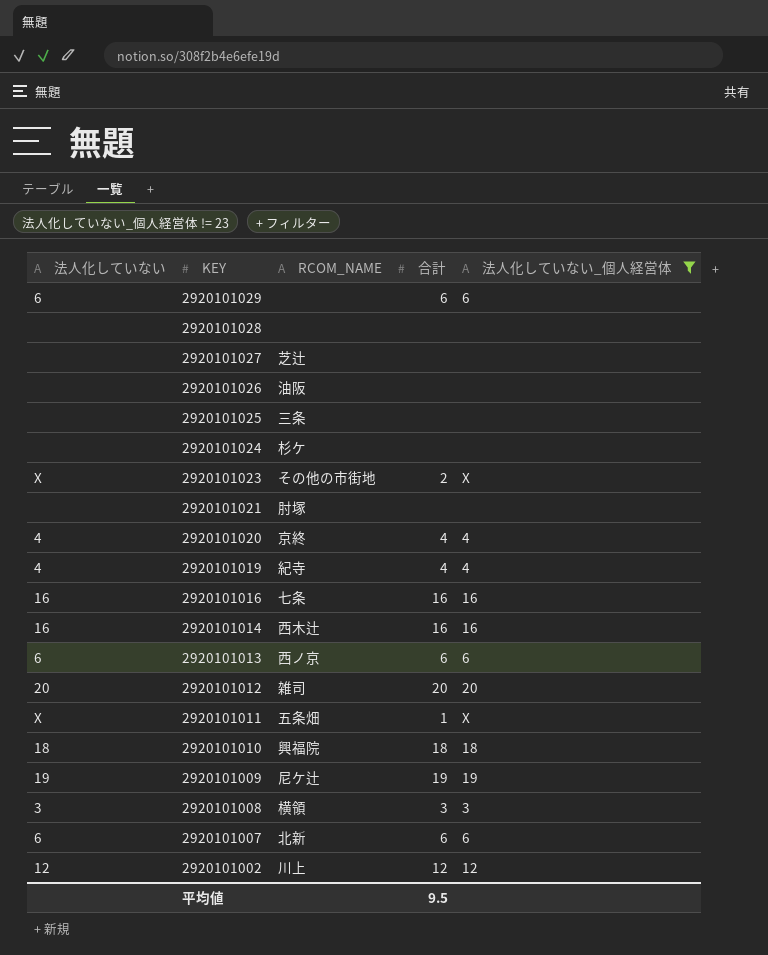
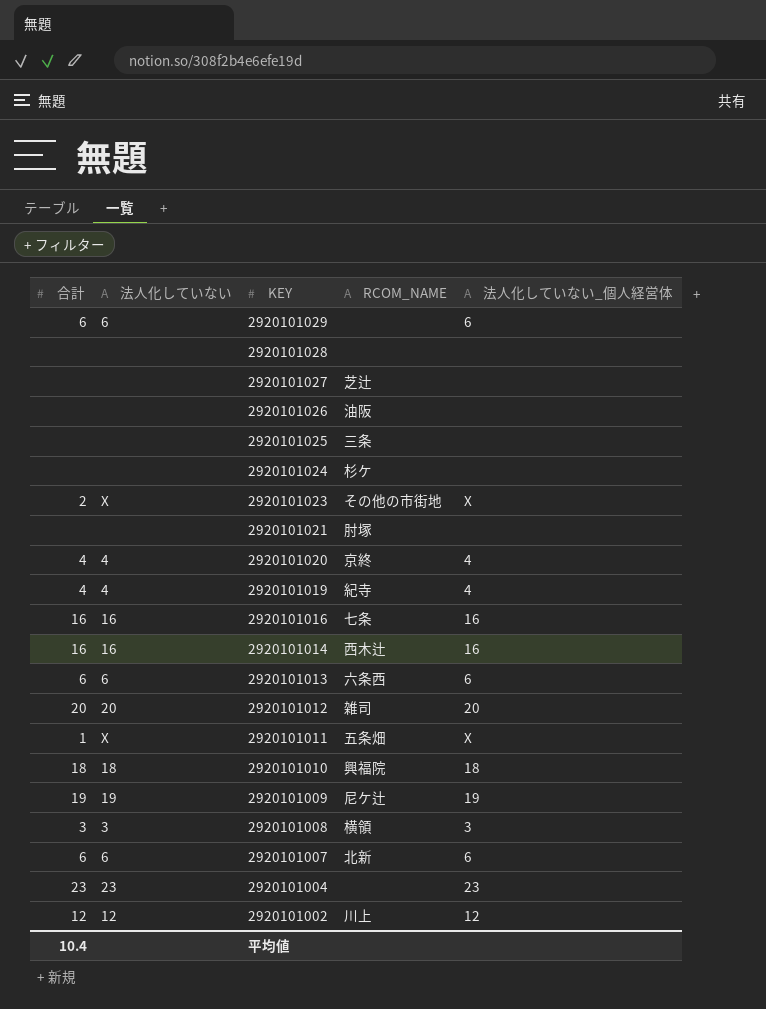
filter: 法人化していない_個人経営体 != 23 -> none
column 合計 | position: 4 -> 1
2920101013 | RCOM_NAME: 西ノ京 -> 六条西
平均値 | 合計: 9.5 -> 10.4

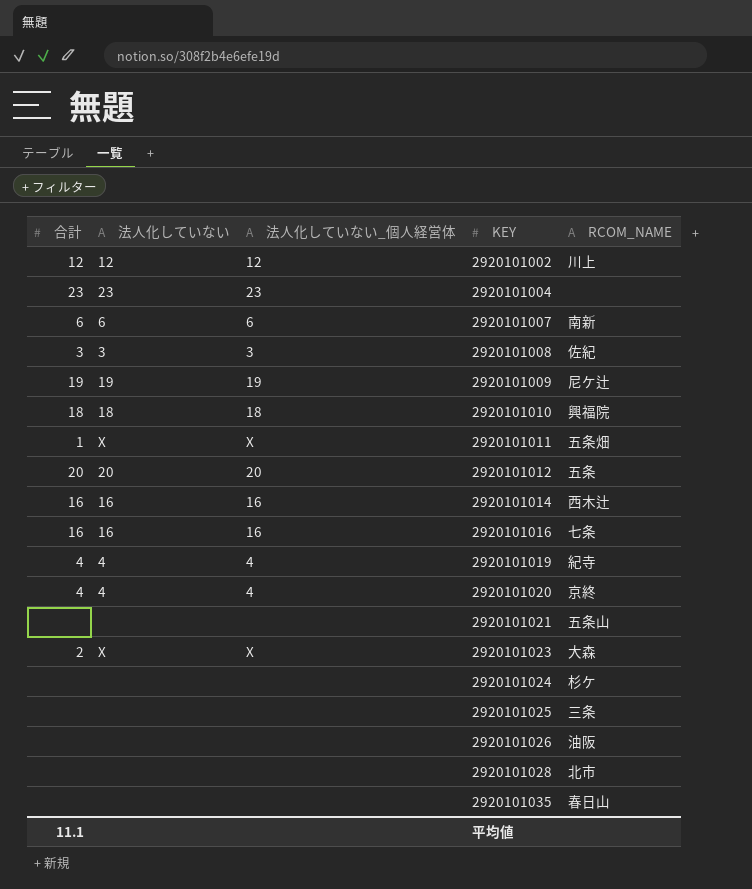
row order: KEY descending -> KEY ascending
column 法人化していない_個人経営体 | position: 5 -> 3
row 2920101029: 6 | 6 | none | 6 -> none
row 2920101027: none | none | 芝辻 | none -> none
row 2920101013: 6 | 6 | 六条西 | 6 -> none
2920101007 | RCOM_NAME: 北新 -> 南新
2920101008 | RCOM_NAME: 横領 -> 佐紀
2920101012 | RCOM_NAME: 雑司 -> 五条
2920101021 | RCOM_NAME: 肘塚 -> 五条山
2920101023 | RCOM_NAME: その他の市街地 -> 大森
2920101028 | RCOM_NAME: none -> 北市
row 2920101035: none -> none | none | none | 春日山
平均値 | 合計: 10.4 -> 11.1

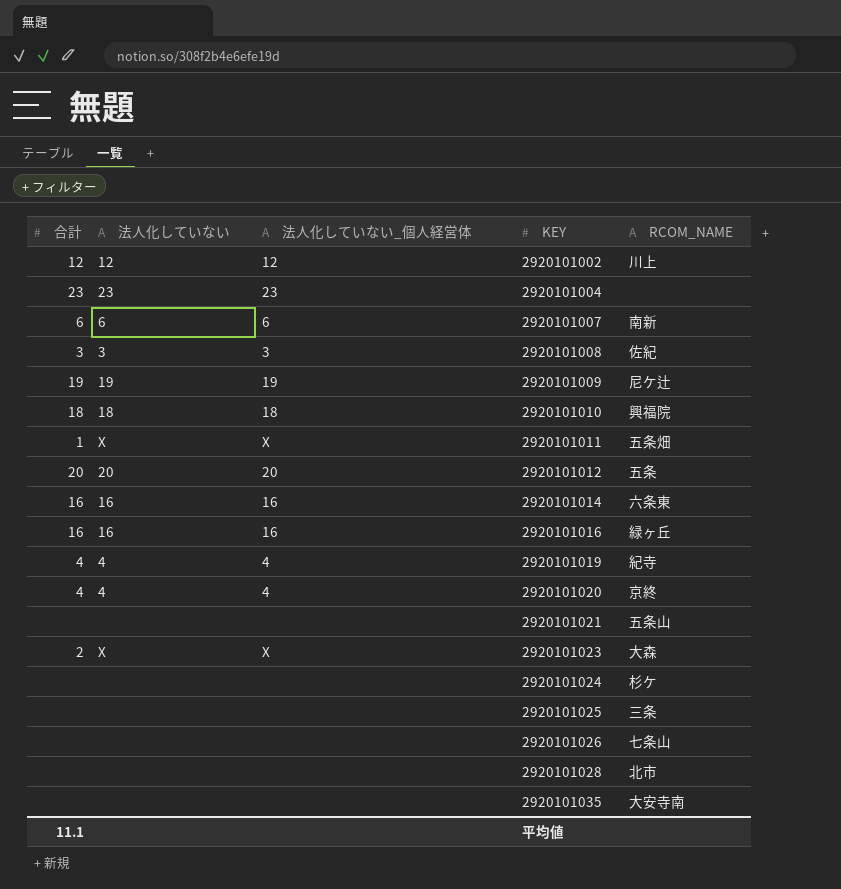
2920101014 | RCOM_NAME: 西木辻 -> 六条東
2920101016 | RCOM_NAME: 七条 -> 緑ヶ丘
2920101026 | RCOM_NAME: 油阪 -> 七条山
2920101035 | RCOM_NAME: 春日山 -> 大安寺南

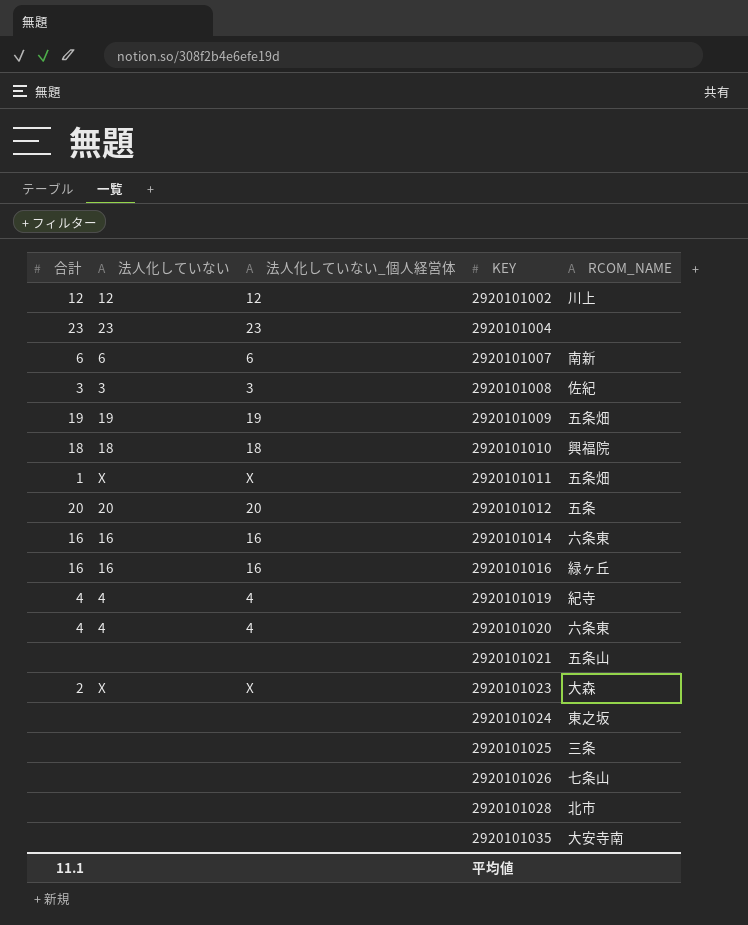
2920101009 | RCOM_NAME: 尼ケ辻 -> 五条畑
2920101020 | RCOM_NAME: 京終 -> 六条東
2920101024 | RCOM_NAME: 杉ケ -> 東之坂

